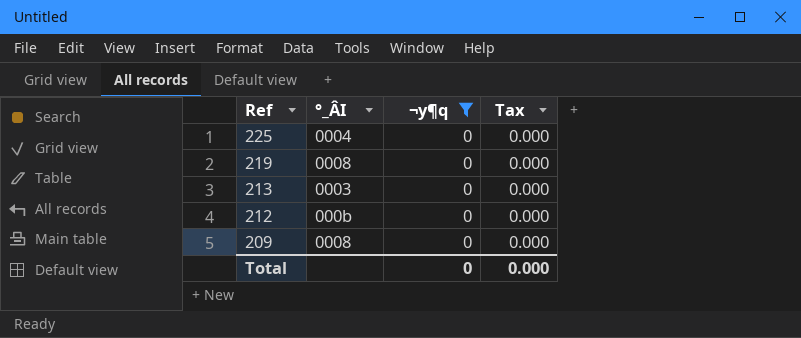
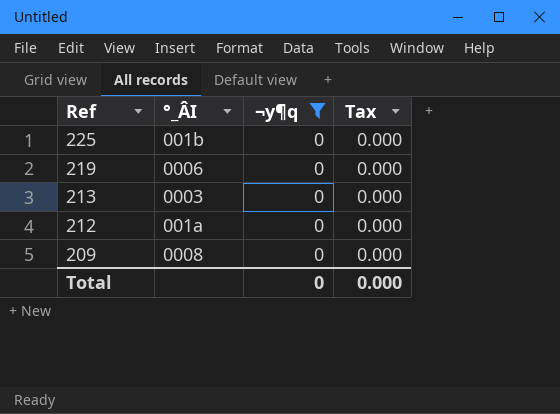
225 | °_ÂI: 0004 -> 001b
219 | °_ÂI: 0008 -> 0006
212 | °_ÂI: 000b -> 001a

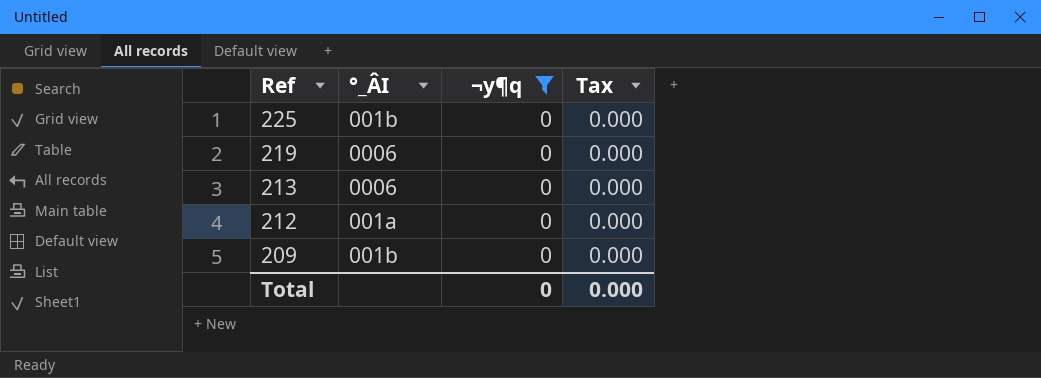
213 | °_ÂI: 0003 -> 0006
209 | °_ÂI: 0008 -> 001b

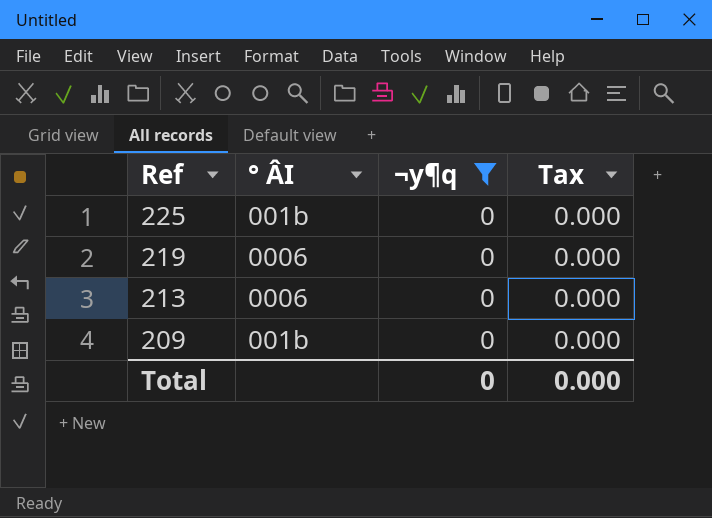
column name: °_ÂI -> ° ÂI
row 212: 001a | 0 | 0.000 -> none

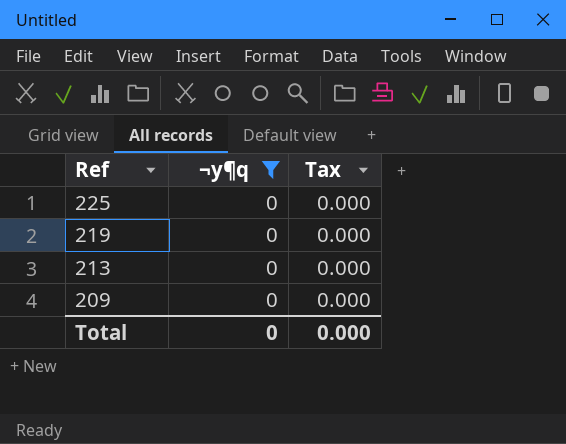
column ° ÂI | position: 2 -> none

